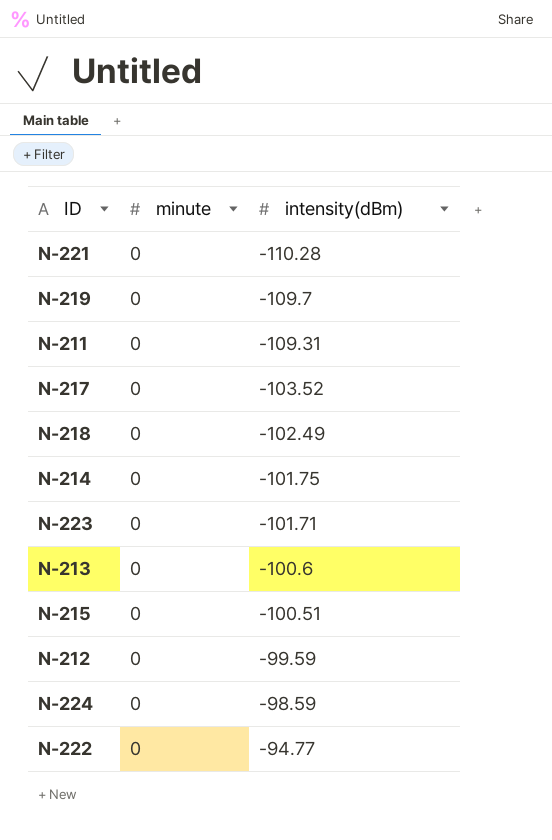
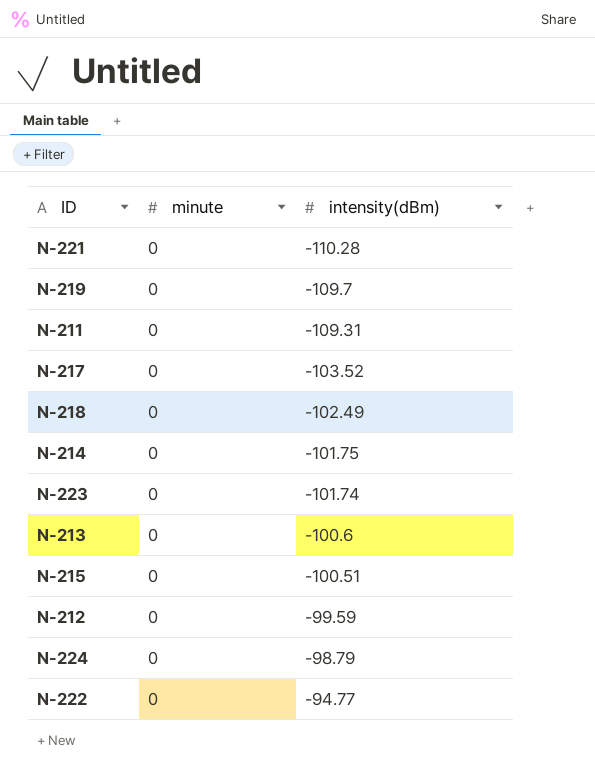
N-223 | intensity(dBm): -101.71 -> -101.74
N-224 | intensity(dBm): -98.59 -> -98.79

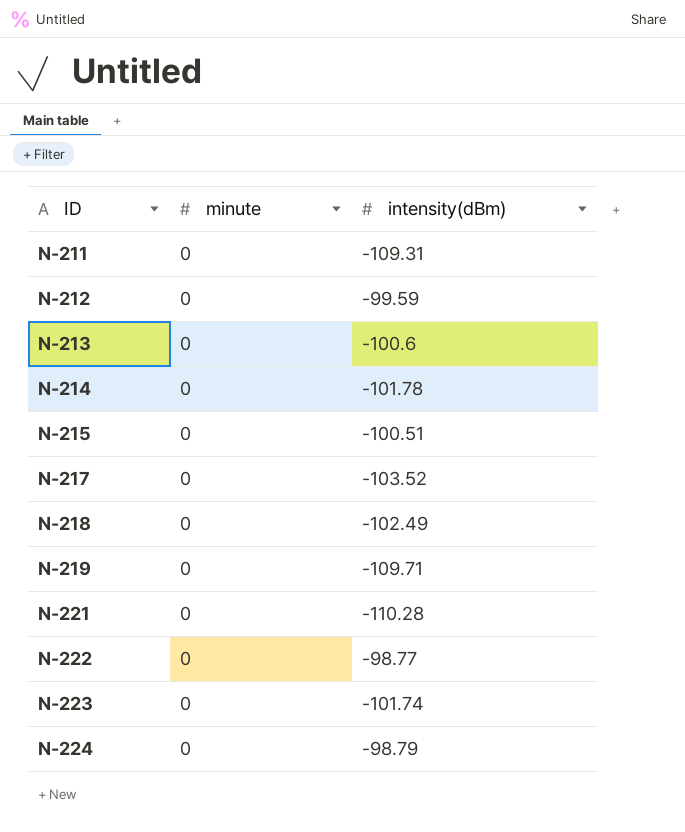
row order: intensity(dBm) ascending -> ID ascending
N-214 | intensity(dBm): -101.75 -> -101.78
N-219 | intensity(dBm): -109.7 -> -109.71
N-222 | intensity(dBm): -94.77 -> -98.77

